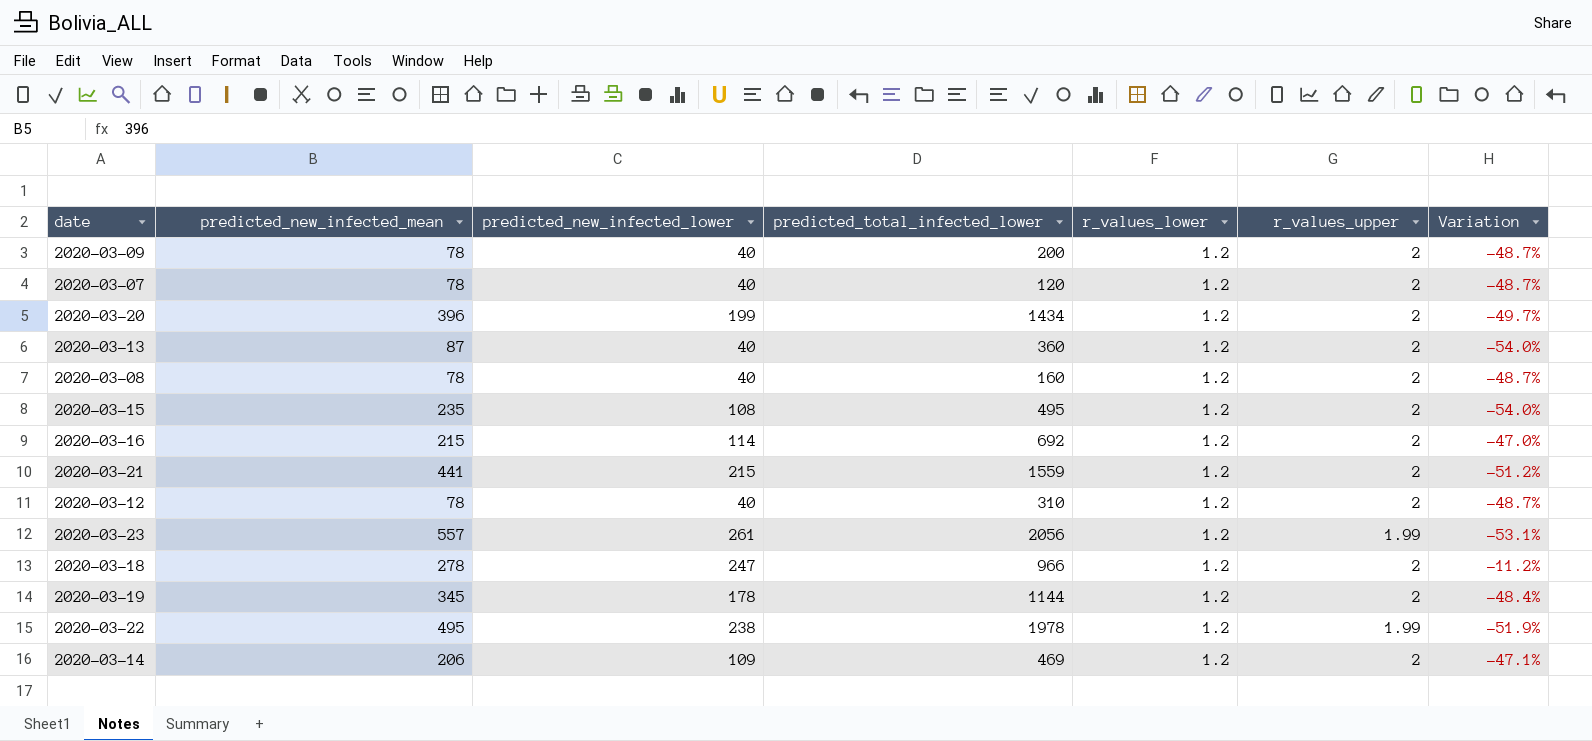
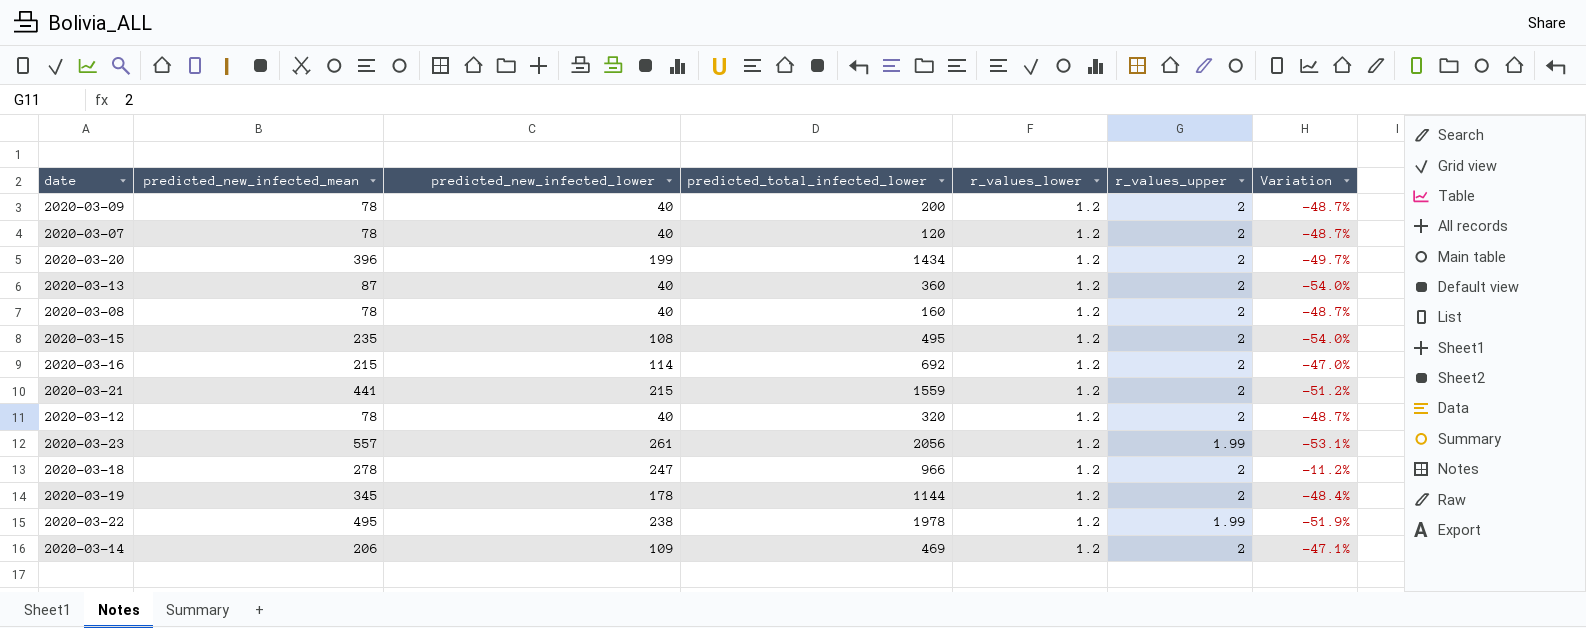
2020-03-12 | predicted_total_infected_lower: 310 -> 320

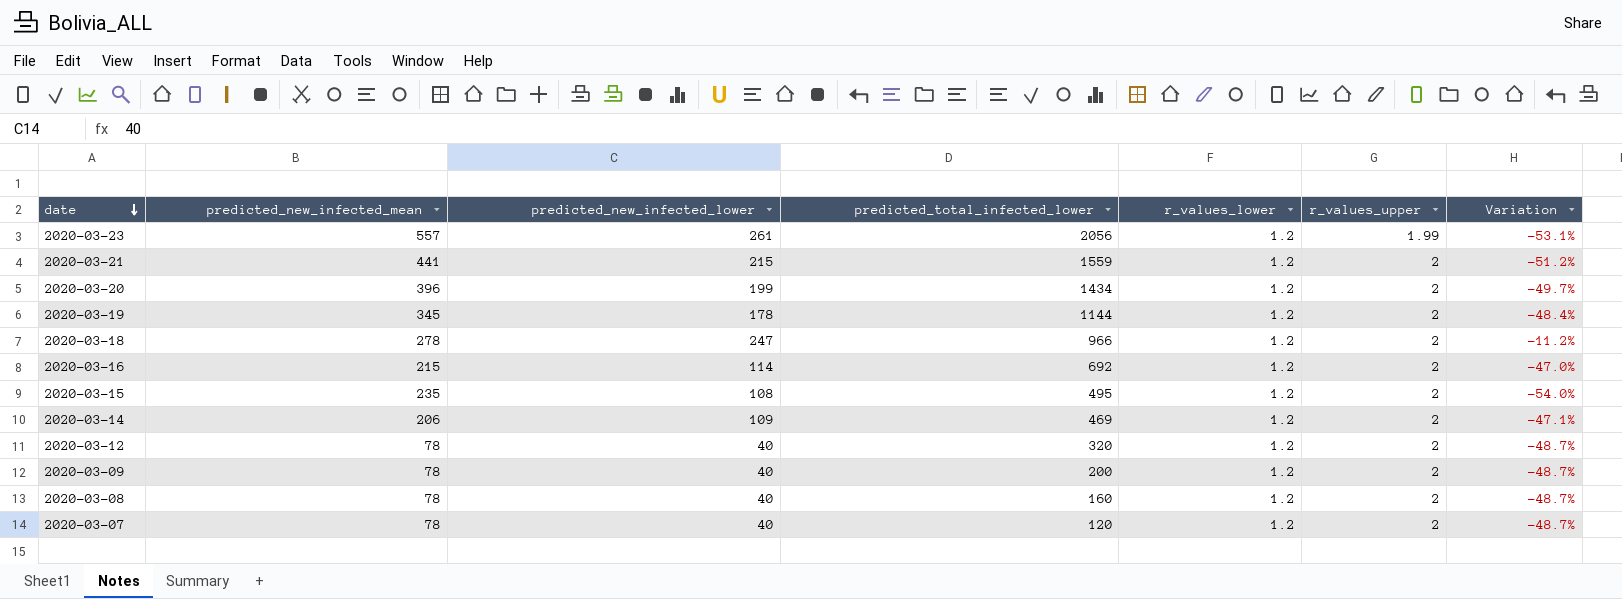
row order: none -> date descending
row 2020-03-13: 87 | 40 | 360 | 1.2 | 2 | -54.0% -> none
row 2020-03-22: 495 | 238 | 1978 | 1.2 | 1.99 | -51.9% -> none

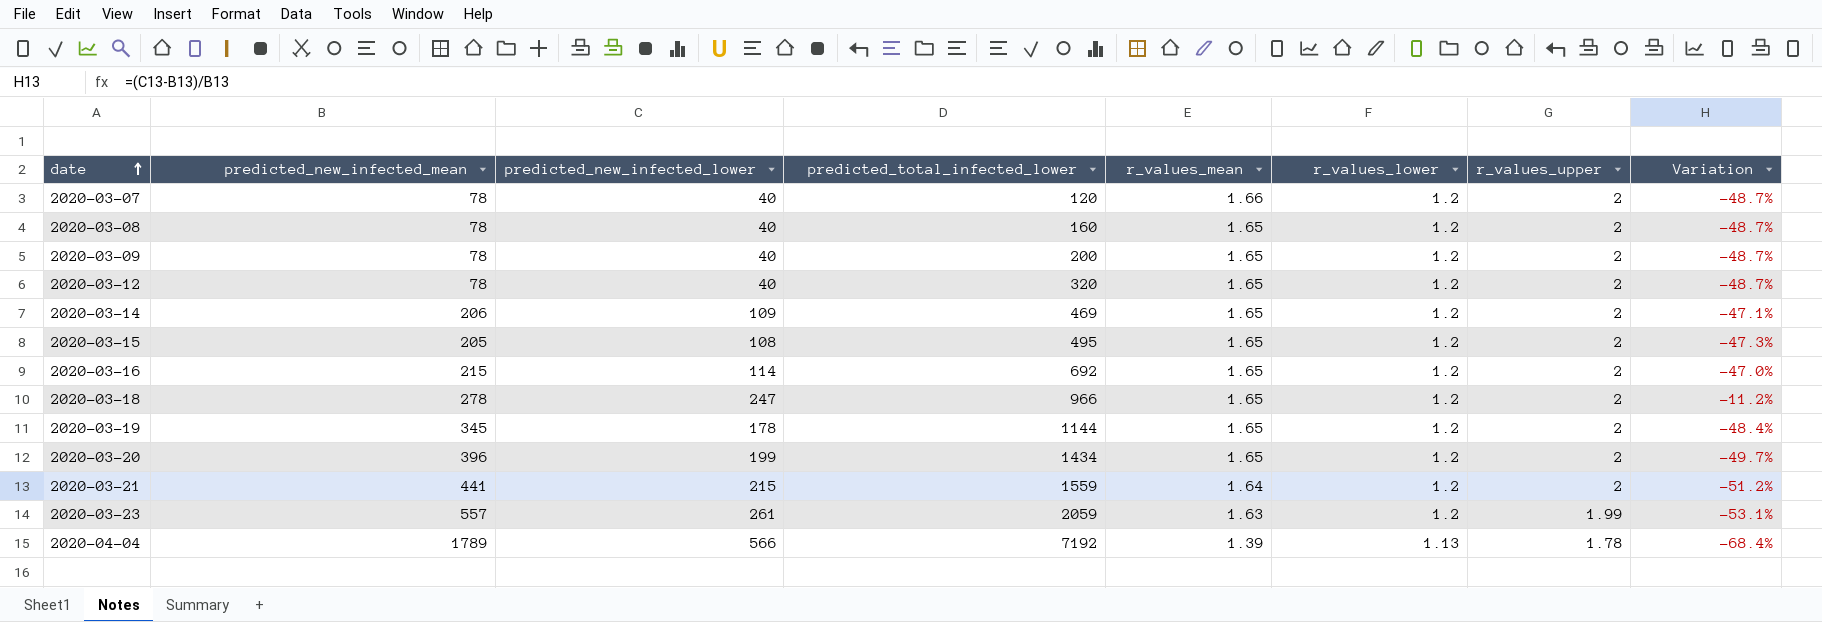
row order: date descending -> date ascending
column r_values_mean | position: none -> 5
2020-03-15 | predicted_new_infected_mean: 235 -> 205
2020-03-15 | Variation: -54.0% -> -47.3%
2020-03-23 | predicted_total_infected_lower: 2056 -> 2059
row 2020-04-04: none -> 1789 | 566 | 7192 | 1.39 | 1.13 | 1.78 | -68.4%

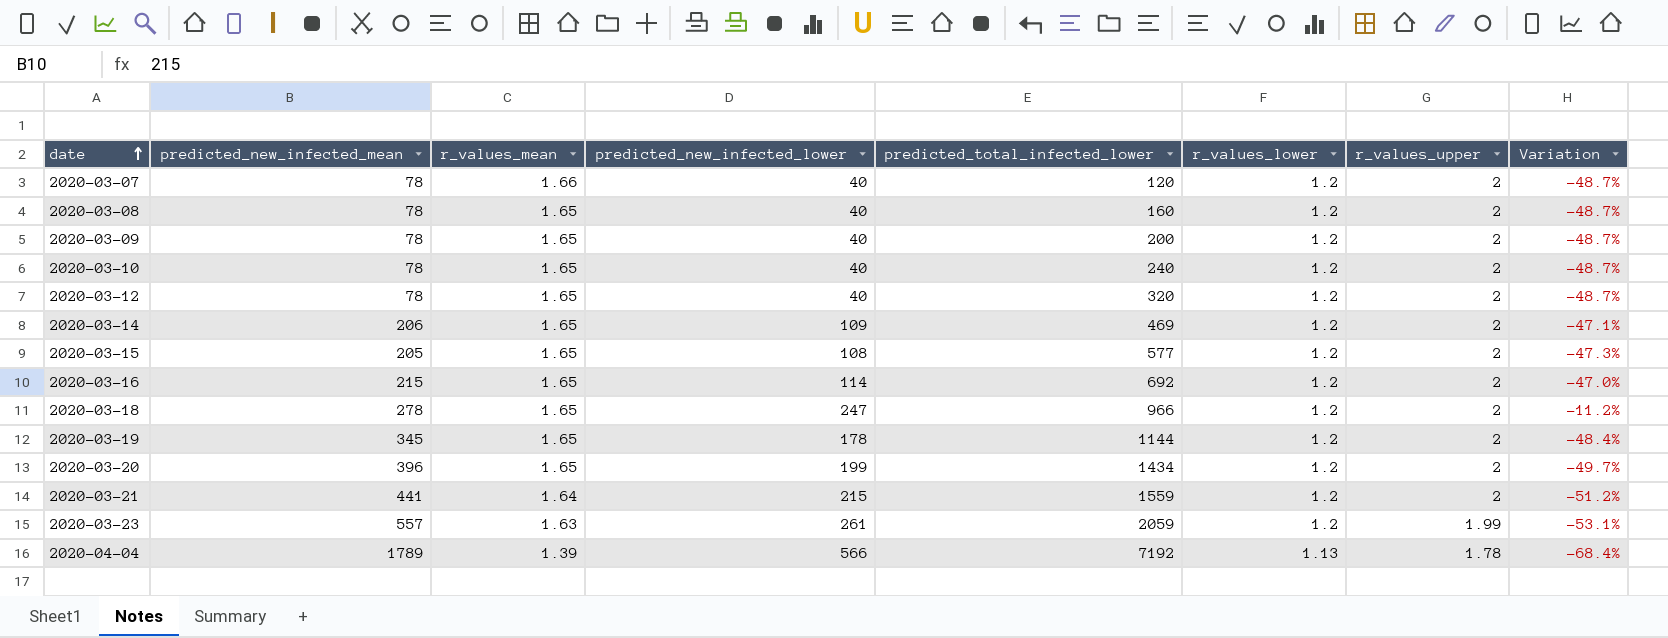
column r_values_mean | position: 5 -> 3
row 2020-03-10: none -> 78 | 1.65 | 40 | 240 | 1.2 | 2 | -48.7%
2020-03-15 | predicted_total_infected_lower: 495 -> 577

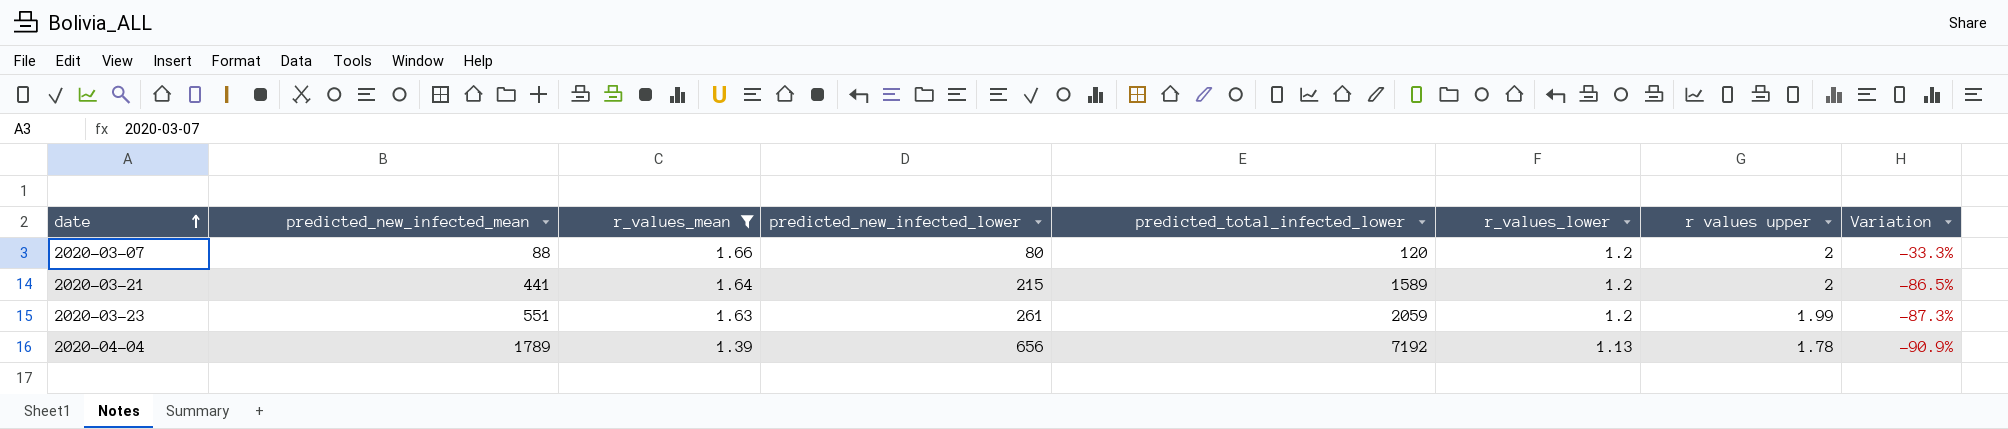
filter: none -> r_values_mean != 1.65
column name: r_values_upper -> r values upper
column Variation | formula: ([predicted_new_infected_lower] - [predicted_new_infected_mean]) / [predicted_new_infected_mean] -> ([predicted_new_infected_lower] - [predicted_total_infected_lower]) / [predicted_total_infected_lower]
2020-03-07 | predicted_new_infected_mean: 78 -> 88
2020-03-07 | predicted_new_infected_lower: 40 -> 80
2020-03-21 | predicted_total_infected_lower: 1559 -> 1589
2020-03-23 | predicted_new_infected_mean: 557 -> 551
2020-04-04 | predicted_new_infected_lower: 566 -> 656

